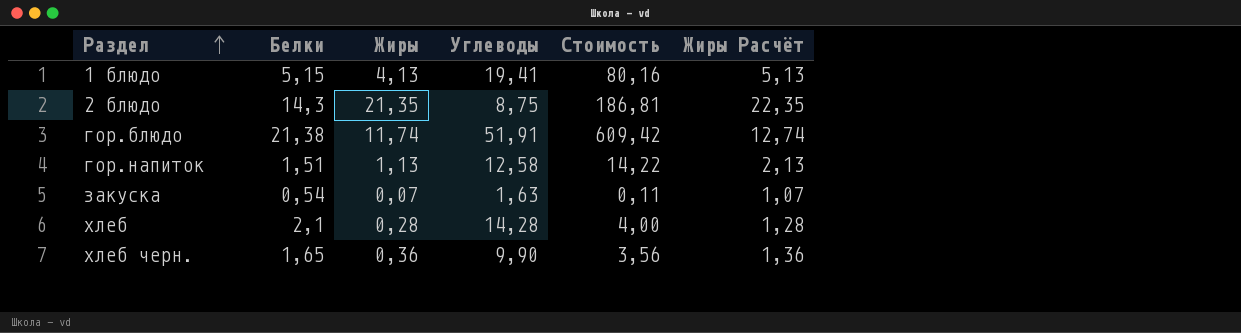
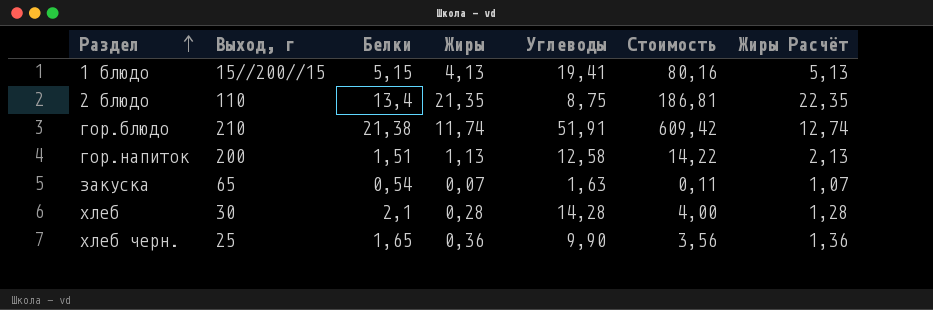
column Выход, г | position: none -> 2
2 блюдо | Белки: 14,3 -> 13,4

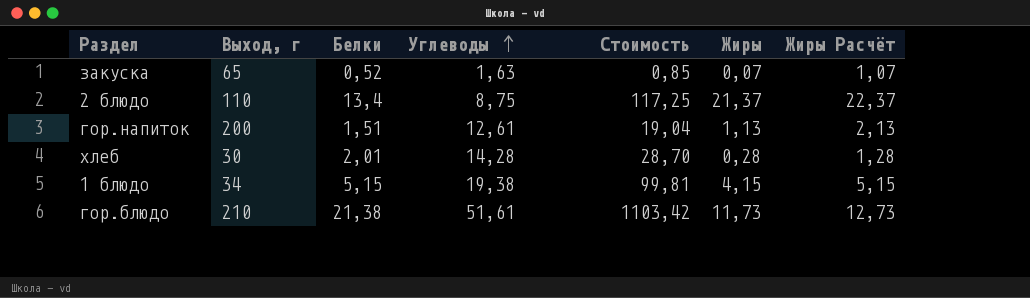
row order: Раздел ascending -> Углеводы ascending
column Стоимость | formula: [Жиры] * [Углеводы] -> [Белки] * [Углеводы]
column Жиры | position: 4 -> 6
row хлеб черн.: 25 | 1,65 | 0,36 | 9,90 | 3,56 | 1,36 -> none
закуска | Белки: 0,54 -> 0,52
2 блюдо | Жиры: 21,35 -> 21,37
2 блюдо | Жиры Расчёт: 22,35 -> 22,37
гор.напиток | Углеводы: 12,58 -> 12,61
хлеб | Белки: 2,1 -> 2,01
1 блюдо | Выход, г: 15//200//15 -> 34
1 блюдо | Углеводы: 19,41 -> 19,38
1 блюдо | Жиры: 4,13 -> 4,15
1 блюдо | Жиры Расчёт: 5,13 -> 5,15
гор.блюдо | Углеводы: 51,91 -> 51,61
гор.блюдо | Жиры: 11,74 -> 11,73
гор.блюдо | Жиры Расчёт: 12,74 -> 12,73

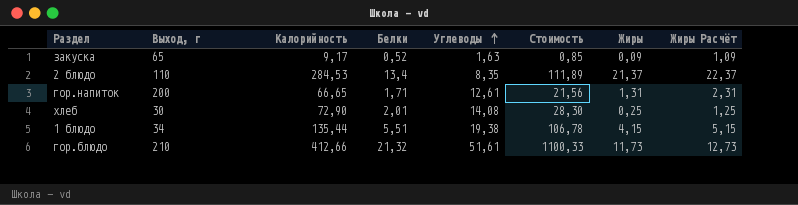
column Калорийность | position: none -> 3
закуска | Жиры: 0,07 -> 0,09
закуска | Жиры Расчёт: 1,07 -> 1,09
2 блюдо | Углеводы: 8,75 -> 8,35
2 блюдо | Стоимость: 117,25 -> 111,89
гор.напиток | Белки: 1,51 -> 1,71
гор.напиток | Стоимость: 19,04 -> 21,56
гор.напиток | Жиры: 1,13 -> 1,31
гор.напиток | Жиры Расчёт: 2,13 -> 2,31
хлеб | Углеводы: 14,28 -> 14,08
хлеб | Стоимость: 28,70 -> 28,30
хлеб | Жиры: 0,28 -> 0,25
хлеб | Жиры Расчёт: 1,28 -> 1,25
1 блюдо | Белки: 5,15 -> 5,51
1 блюдо | Стоимость: 99,81 -> 106,78
гор.блюдо | Белки: 21,38 -> 21,32
гор.блюдо | Стоимость: 1103,42 -> 1100,33

